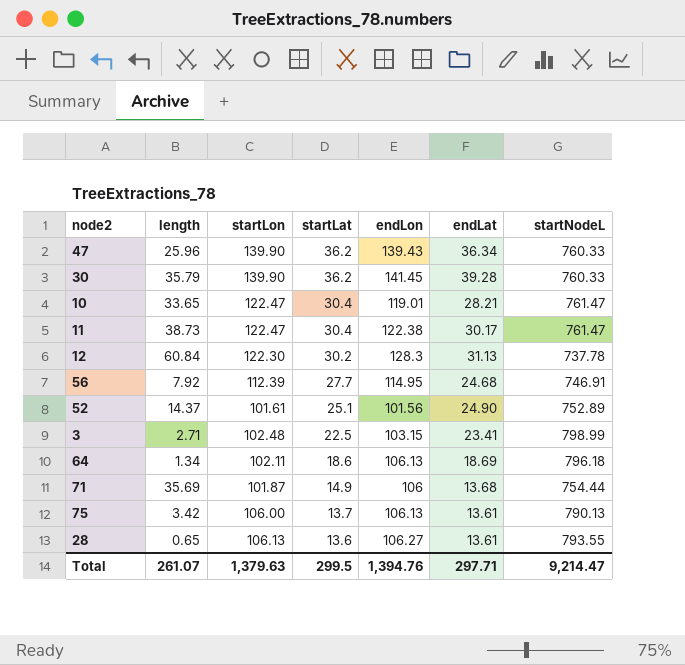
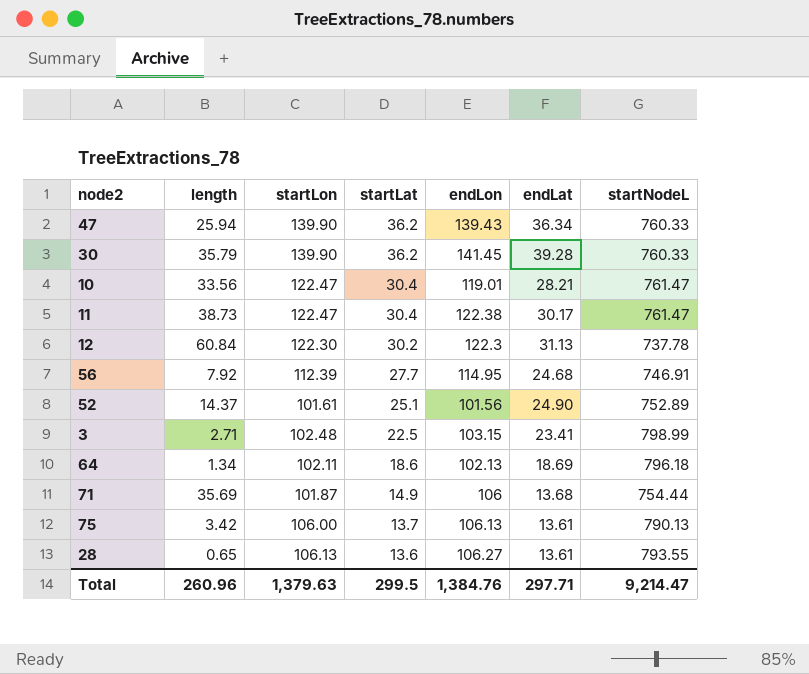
47 | length: 25.96 -> 25.94
10 | length: 33.65 -> 33.56
12 | endLon: 128.3 -> 122.3
64 | endLon: 106.13 -> 102.13
Total | length: 261.07 -> 260.96
Total | endLon: 1,394.76 -> 1,384.76

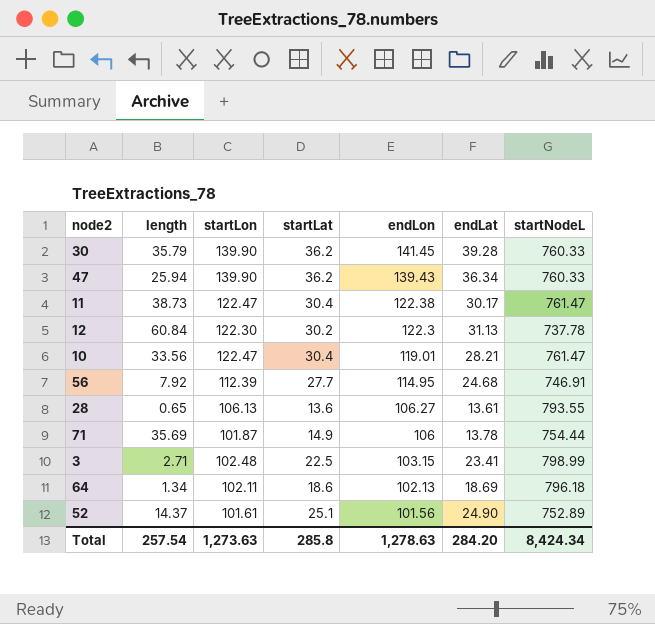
row order: startLat descending -> endLon descending
row 75: 3.42 | 106.00 | 13.7 | 106.13 | 13.61 | 790.13 -> none
71 | endLat: 13.68 -> 13.78
Total | length: 260.96 -> 257.54
Total | startLon: 1,379.63 -> 1,273.63
Total | startLat: 299.5 -> 285.8
Total | endLon: 1,384.76 -> 1,278.63
Total | endLat: 297.71 -> 284.20
Total | startNodeL: 9,214.47 -> 8,424.34

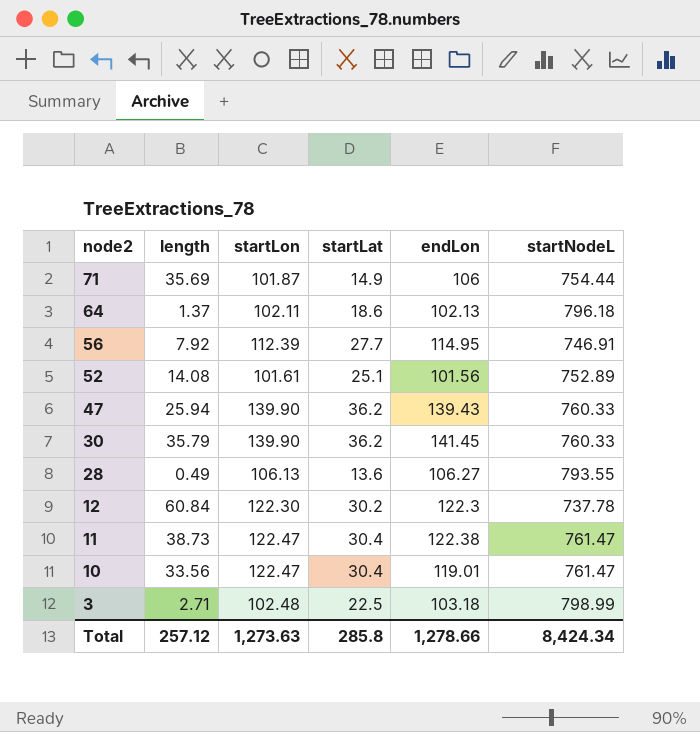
row order: endLon descending -> node2 descending
column endLat | position: 6 -> none
64 | length: 1.34 -> 1.37
52 | length: 14.37 -> 14.08
28 | length: 0.65 -> 0.49
3 | endLon: 103.15 -> 103.18
Total | length: 257.54 -> 257.12
Total | endLon: 1,278.63 -> 1,278.66

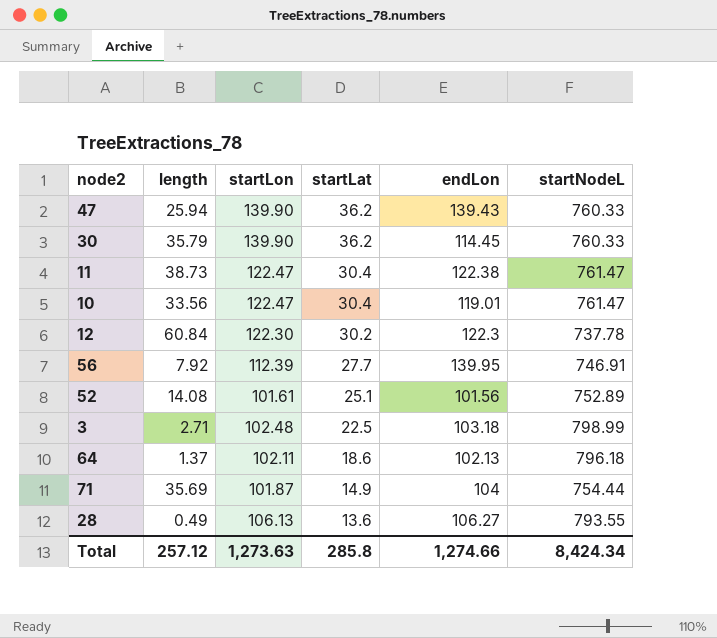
row order: node2 descending -> startLat descending
30 | endLon: 141.45 -> 114.45
56 | endLon: 114.95 -> 139.95
71 | endLon: 106 -> 104
Total | endLon: 1,278.66 -> 1,274.66

